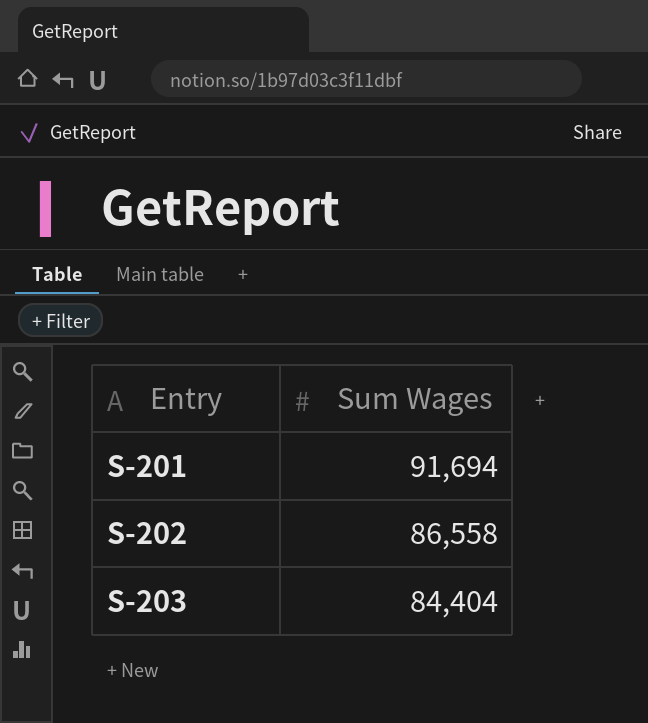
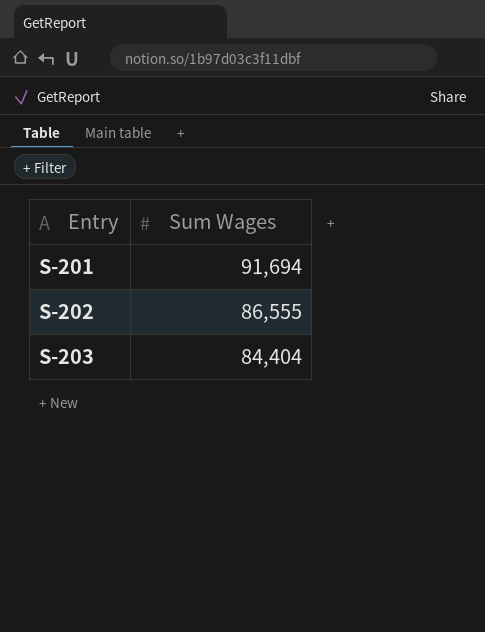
S-202 | Sum Wages: 86,558 -> 86,555

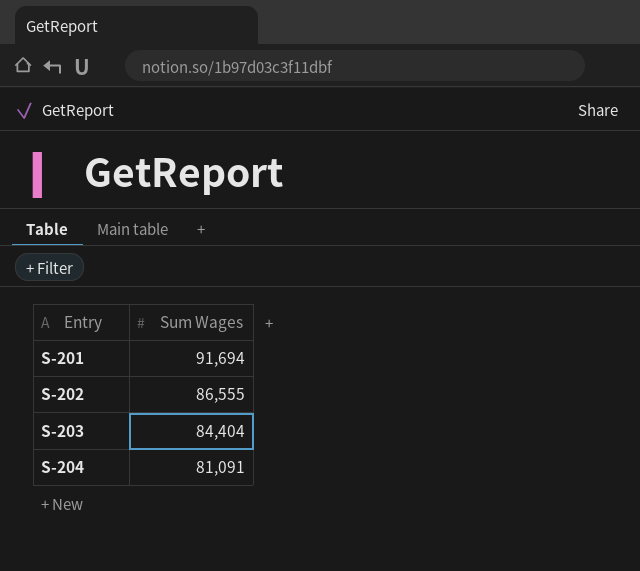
row S-204: none -> 81,091

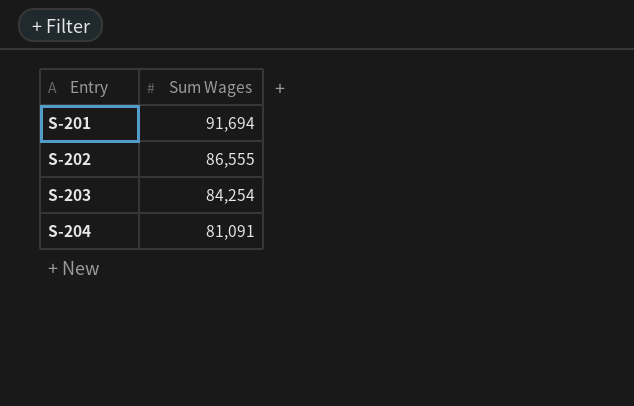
S-203 | Sum Wages: 84,404 -> 84,254

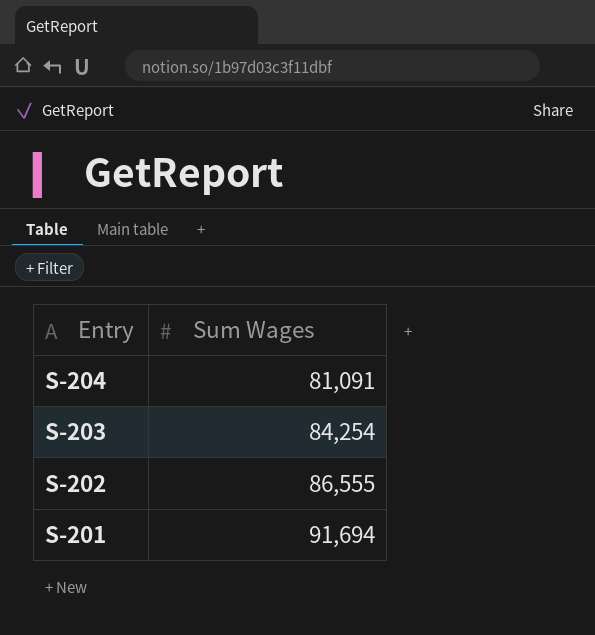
row order: Entry ascending -> Entry descending

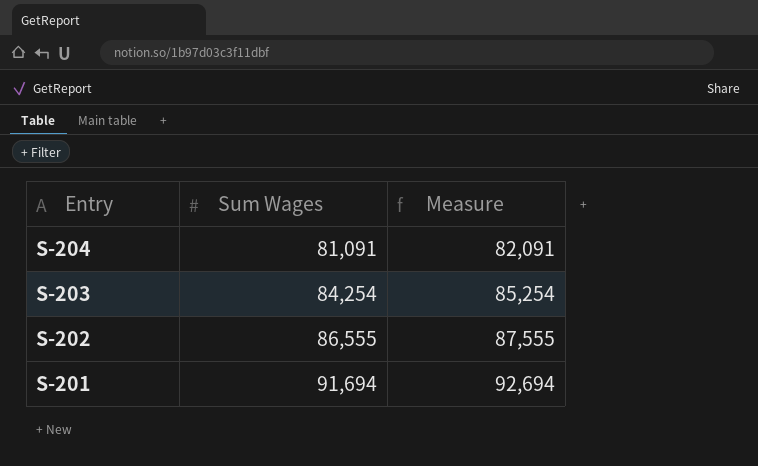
column Measure | formula: none -> [Sum Wages] + 1000

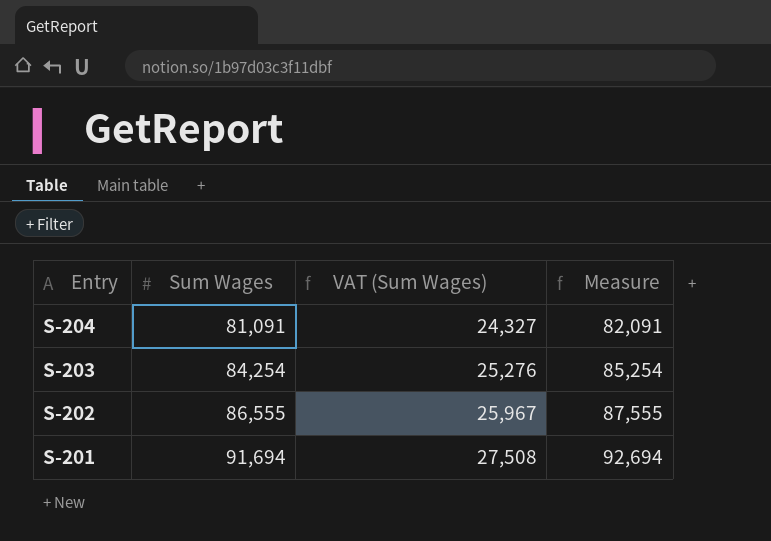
column VAT (Sum Wages) | formula: none -> [Sum Wages] * 0.3

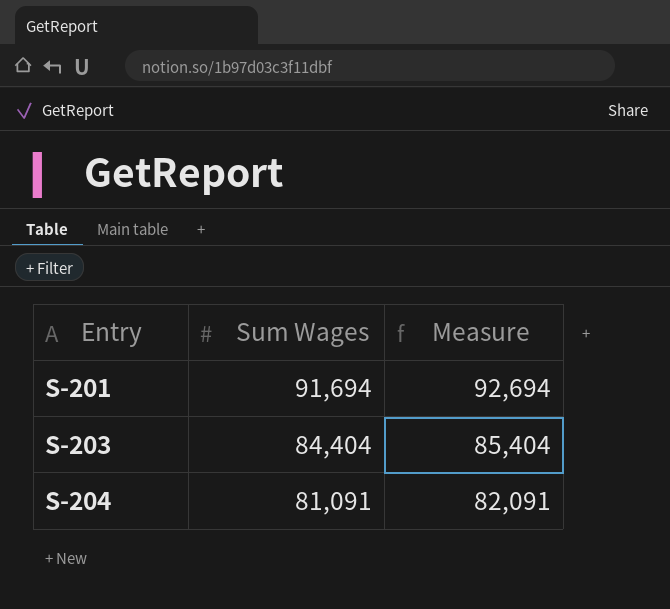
row order: Entry descending -> Entry ascending
column VAT (Sum Wages) | formula: [Sum Wages] * 0.3 -> none
row S-202: 86,555 | 25,967 | 87,555 -> none
S-203 | Sum Wages: 84,254 -> 84,404
S-203 | Measure: 85,254 -> 85,404

